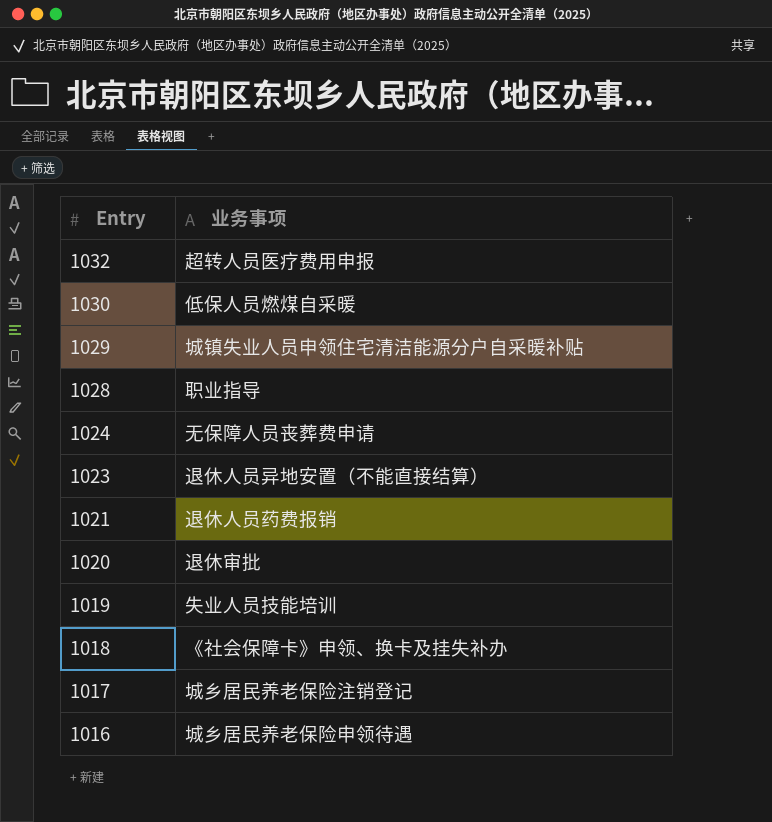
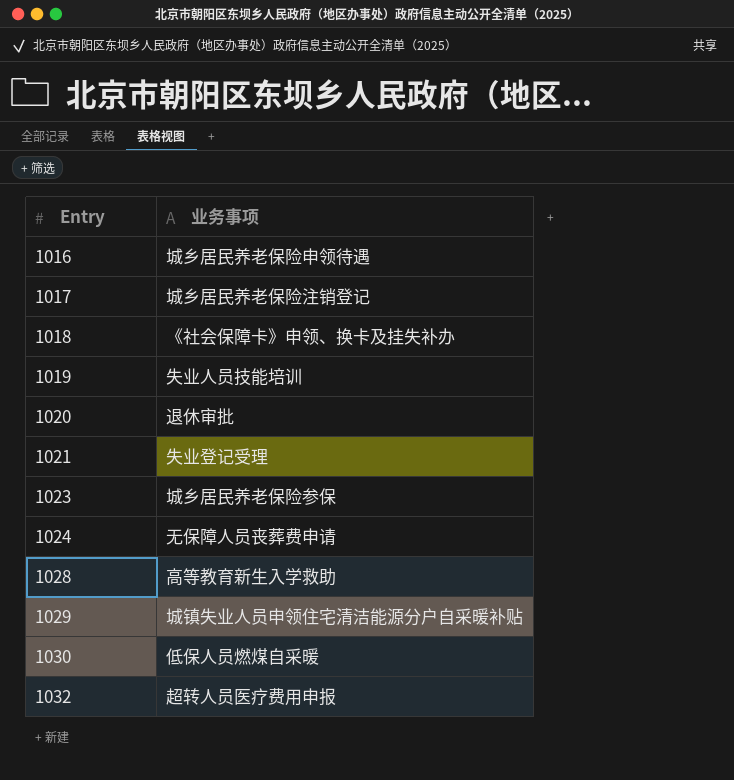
row order: Entry descending -> Entry ascending
1021 | 业务事项: 退休人员药费报销 -> 失业登记受理
1023 | 业务事项: 退休人员异地安置（不能直接结算） -> 城乡居民养老保险参保
1028 | 业务事项: 职业指导 -> 高等教育新生入学救助

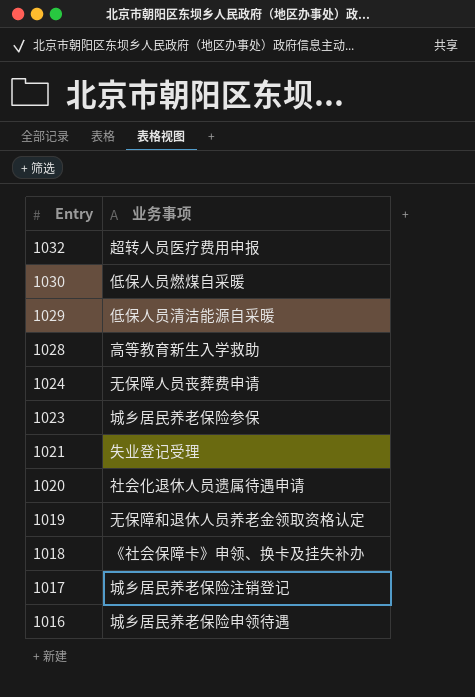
row order: Entry ascending -> Entry descending
1029 | 业务事项: 城镇失业人员申领住宅清洁能源分户自采暖补贴 -> 低保人员清洁能源自采暖
1020 | 业务事项: 退休审批 -> 社会化退休人员遗属待遇申请
1019 | 业务事项: 失业人员技能培训 -> 无保障和退休人员养老金领取资格认定

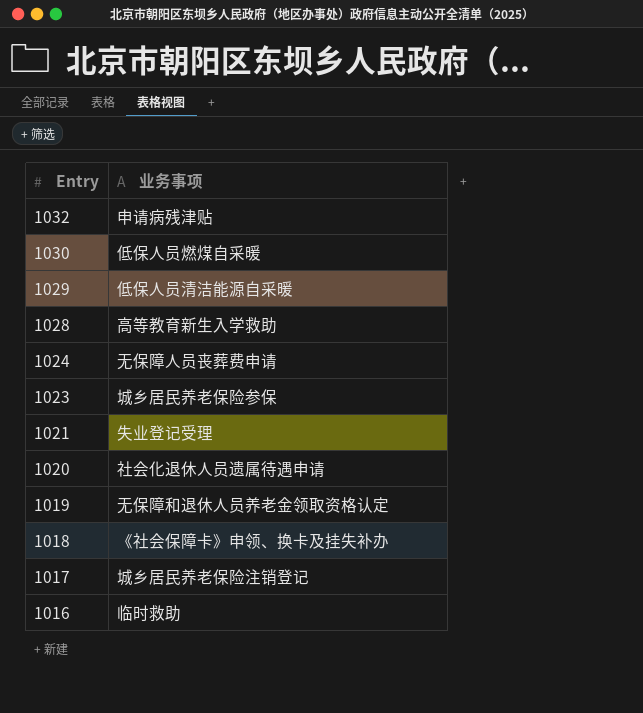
1032 | 业务事项: 超转人员医疗费用申报 -> 申请病残津贴
1016 | 业务事项: 城乡居民养老保险申领待遇 -> 临时救助

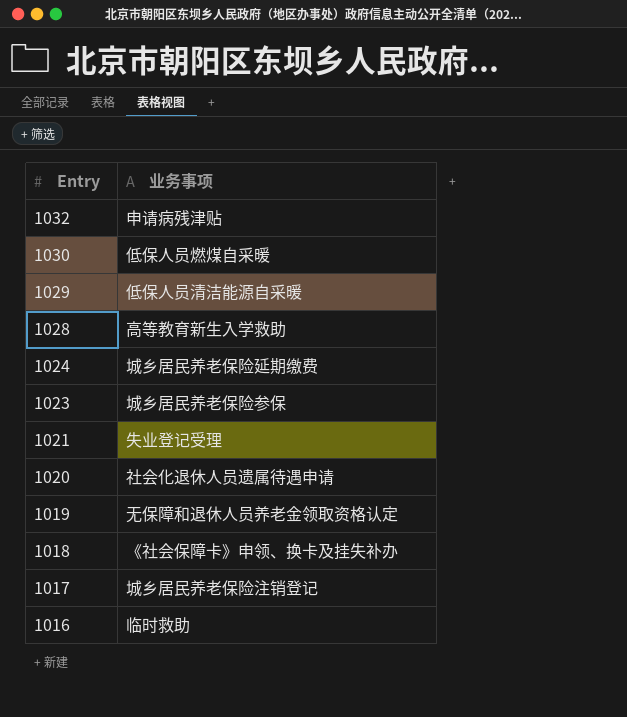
1024 | 业务事项: 无保障人员丧葬费申请 -> 城乡居民养老保险延期缴费

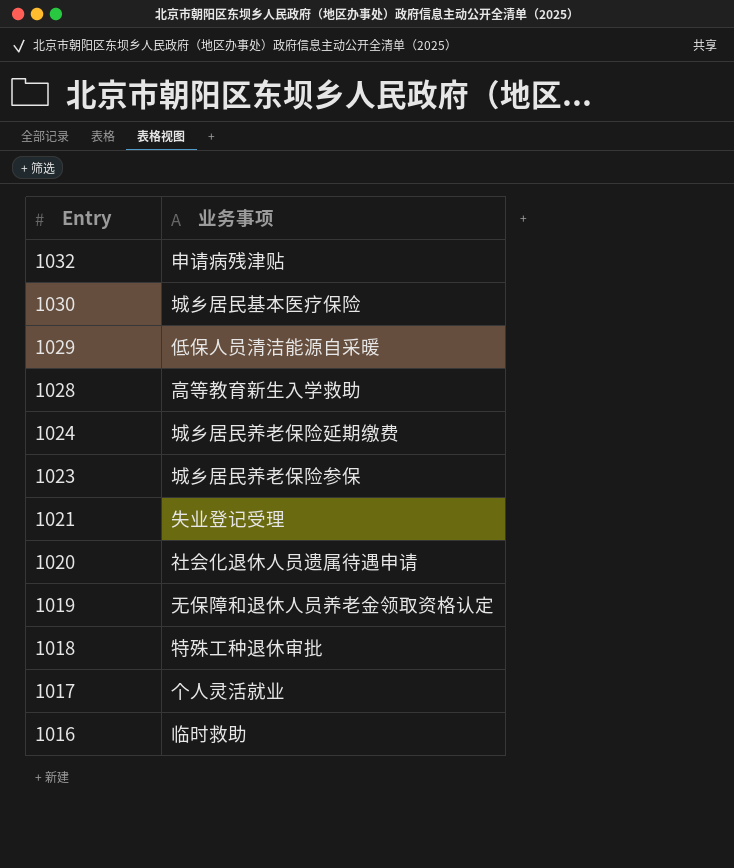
1030 | 业务事项: 低保人员燃煤自采暖 -> 城乡居民基本医疗保险
1018 | 业务事项: 《社会保障卡》申领、换卡及挂失补办 -> 特殊工种退休审批
1017 | 业务事项: 城乡居民养老保险注销登记 -> 个人灵活就业

